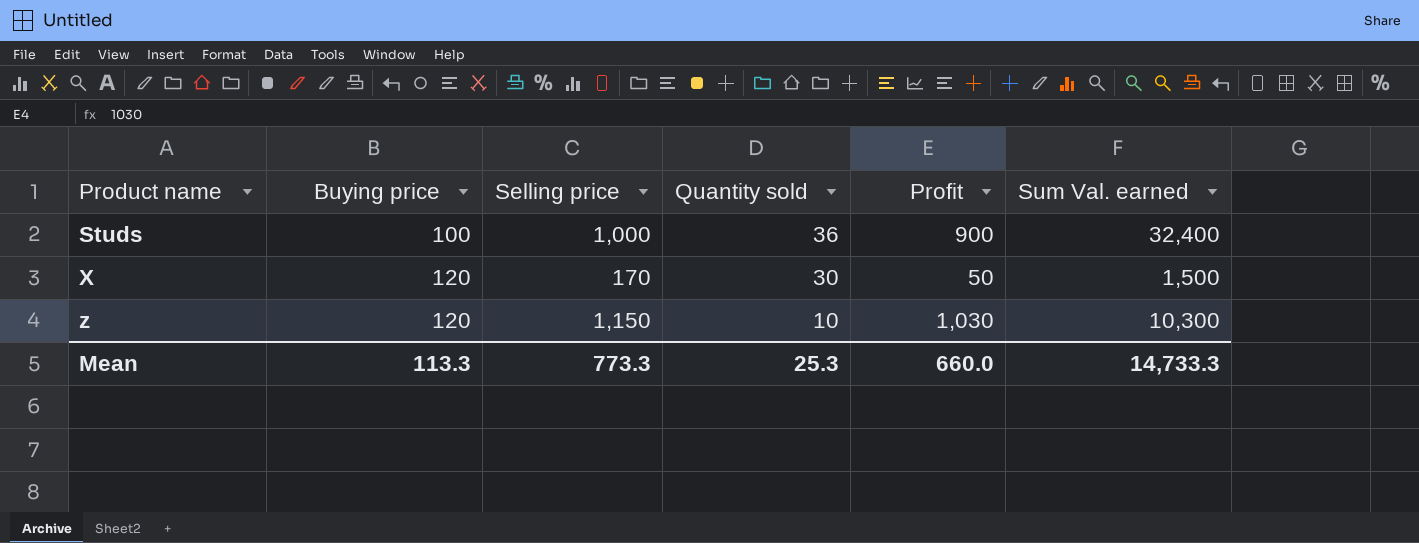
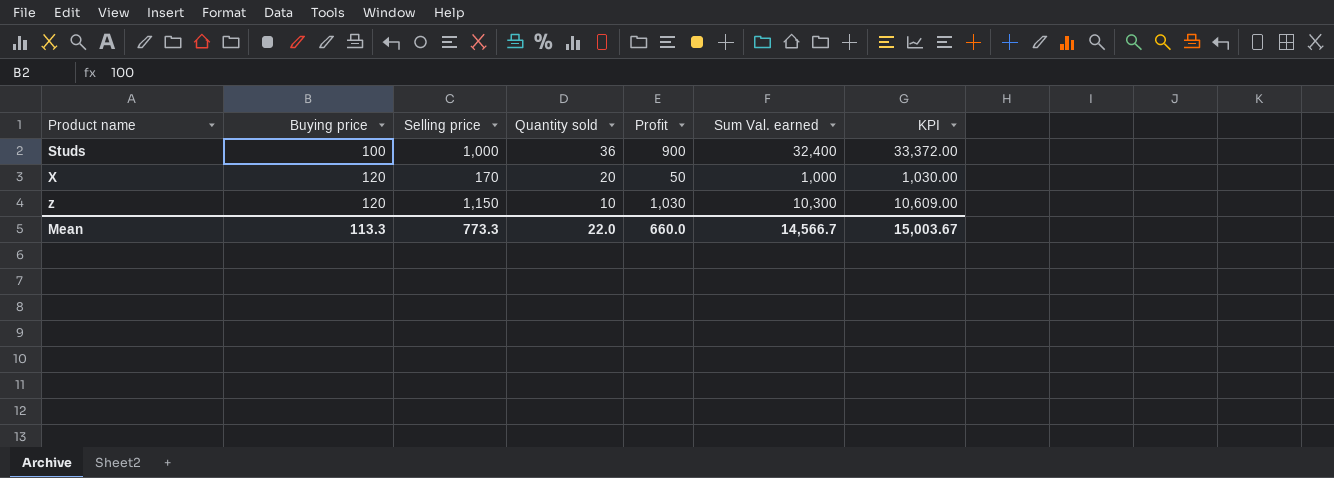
column KPI | formula: none -> [Sum Val. earned] * 1.03
X | Quantity sold: 30 -> 20
X | Sum Val. earned: 1,500 -> 1,000
Mean | Quantity sold: 25.3 -> 22.0
Mean | Sum Val. earned: 14,733.3 -> 14,566.7

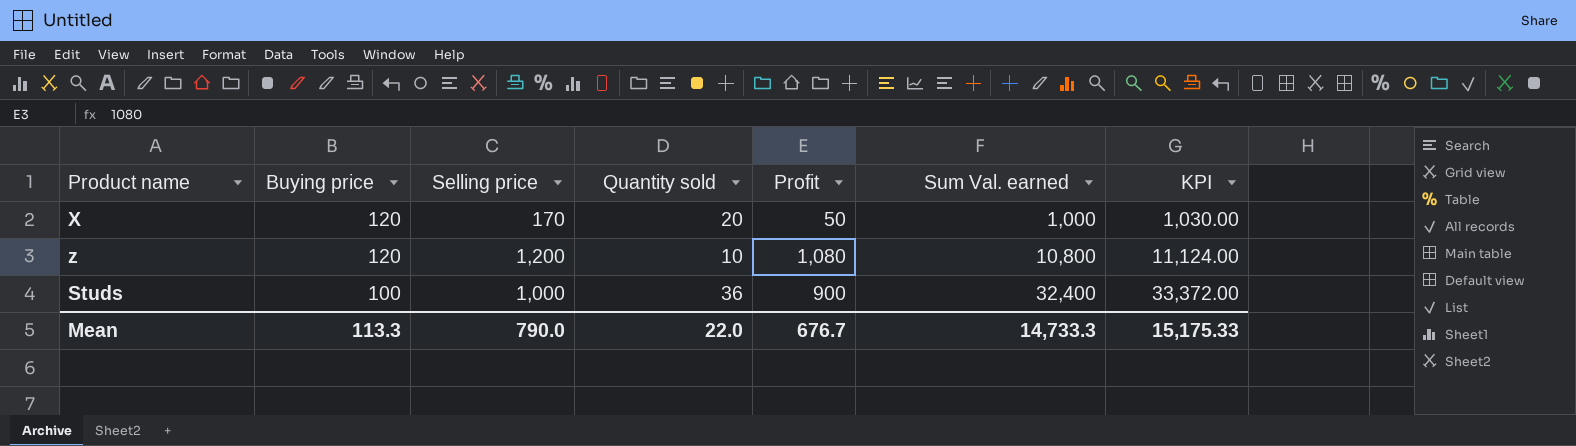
row order: Product name ascending -> Buying price descending
z | Selling price: 1,150 -> 1,200
z | Profit: 1,030 -> 1,080
z | Sum Val. earned: 10,300 -> 10,800
z | KPI: 10,609.00 -> 11,124.00
Mean | Selling price: 773.3 -> 790.0
Mean | Profit: 660.0 -> 676.7
Mean | Sum Val. earned: 14,566.7 -> 14,733.3
Mean | KPI: 15,003.67 -> 15,175.33

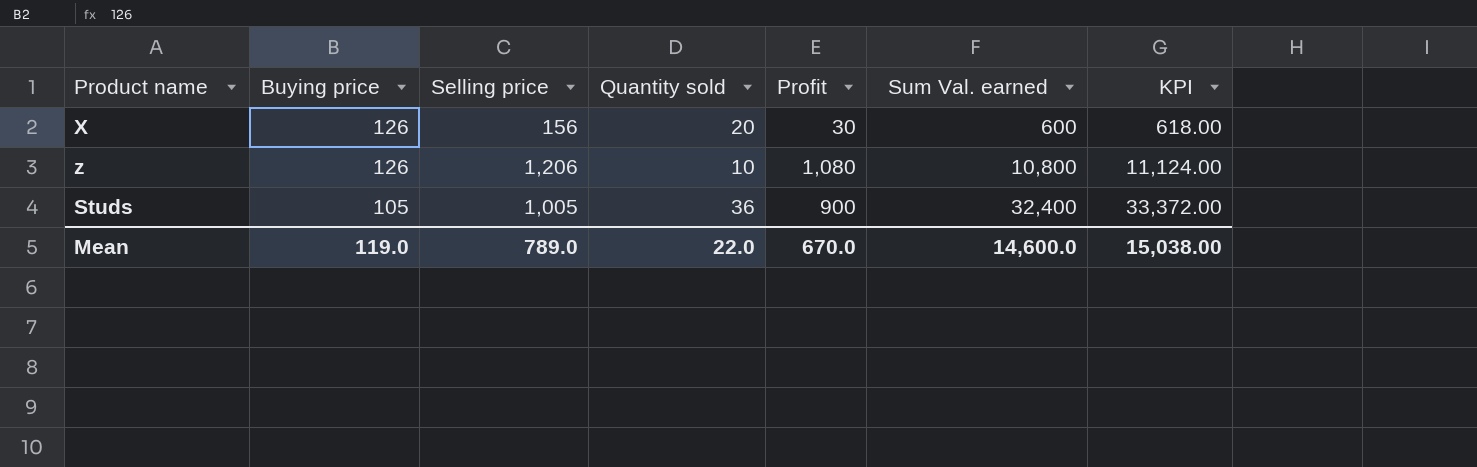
X | Buying price: 120 -> 126
X | Selling price: 170 -> 156
X | Profit: 50 -> 30
X | Sum Val. earned: 1,000 -> 600
X | KPI: 1,030.00 -> 618.00
z | Buying price: 120 -> 126
z | Selling price: 1,200 -> 1,206
Studs | Buying price: 100 -> 105
Studs | Selling price: 1,000 -> 1,005
Mean | Buying price: 113.3 -> 119.0
Mean | Selling price: 790.0 -> 789.0
Mean | Profit: 676.7 -> 670.0
Mean | Sum Val. earned: 14,733.3 -> 14,600.0
Mean | KPI: 15,175.33 -> 15,038.00

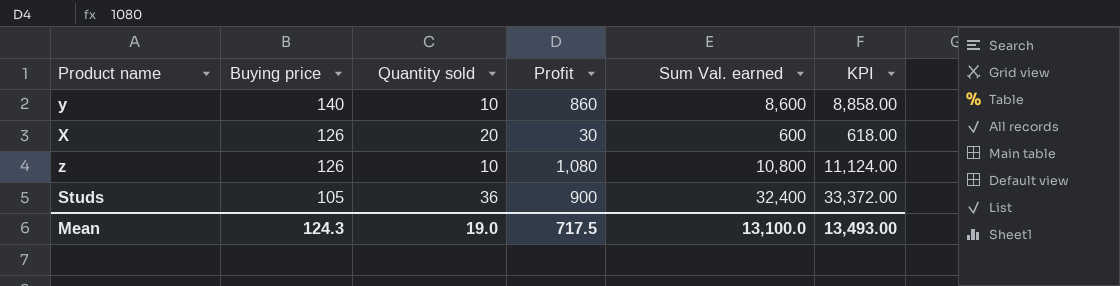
column Selling price | formula: [Buying price] + [Profit] -> none
row y: none -> 140 | 10 | 860 | 8,600 | 8,858.00
Mean | Buying price: 119.0 -> 124.3
Mean | Quantity sold: 22.0 -> 19.0
Mean | Profit: 670.0 -> 717.5
Mean | Sum Val. earned: 14,600.0 -> 13,100.0
Mean | KPI: 15,038.00 -> 13,493.00

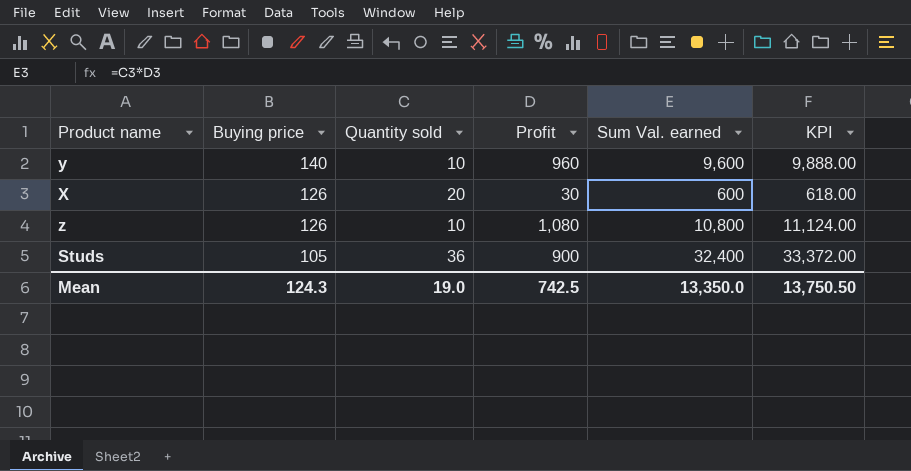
y | Profit: 860 -> 960
y | Sum Val. earned: 8,600 -> 9,600
y | KPI: 8,858.00 -> 9,888.00
Mean | Profit: 717.5 -> 742.5
Mean | Sum Val. earned: 13,100.0 -> 13,350.0
Mean | KPI: 13,493.00 -> 13,750.50

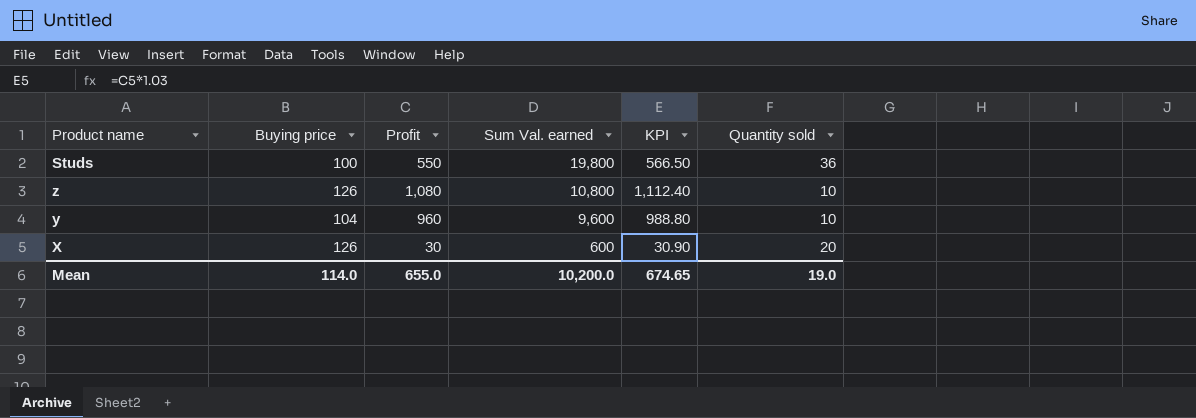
row order: Buying price descending -> Sum Val. earned descending
column KPI | formula: [Sum Val. earned] * 1.03 -> [Profit] * 1.03
column Quantity sold | position: 3 -> 6
Studs | Buying price: 105 -> 100
Studs | Profit: 900 -> 550
Studs | Sum Val. earned: 32,400 -> 19,800
y | Buying price: 140 -> 104
Mean | Buying price: 124.3 -> 114.0
Mean | Profit: 742.5 -> 655.0
Mean | Sum Val. earned: 13,350.0 -> 10,200.0
Mean | KPI: 13,750.50 -> 674.65

